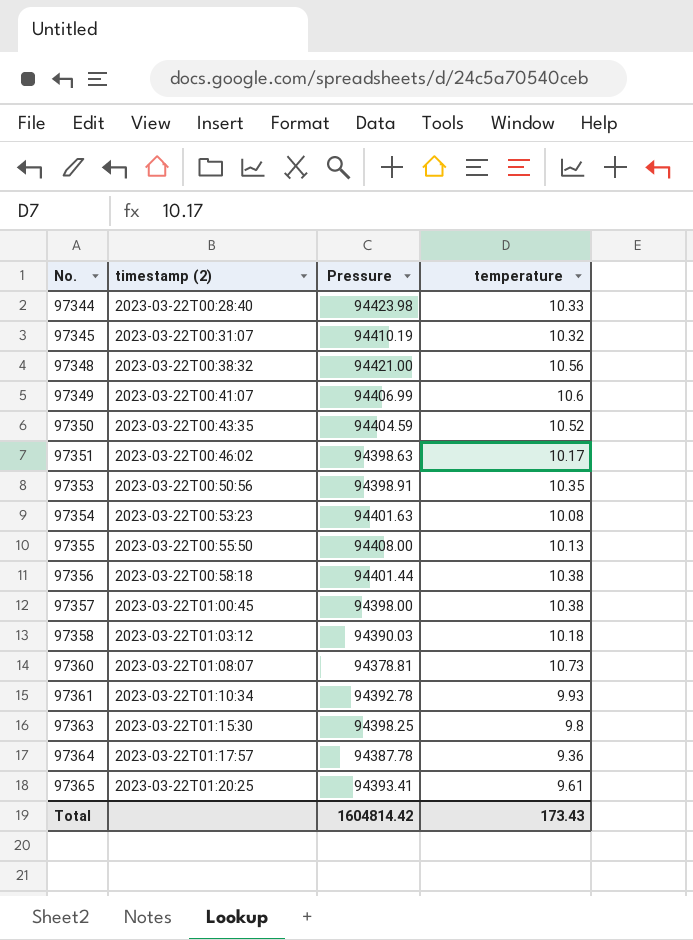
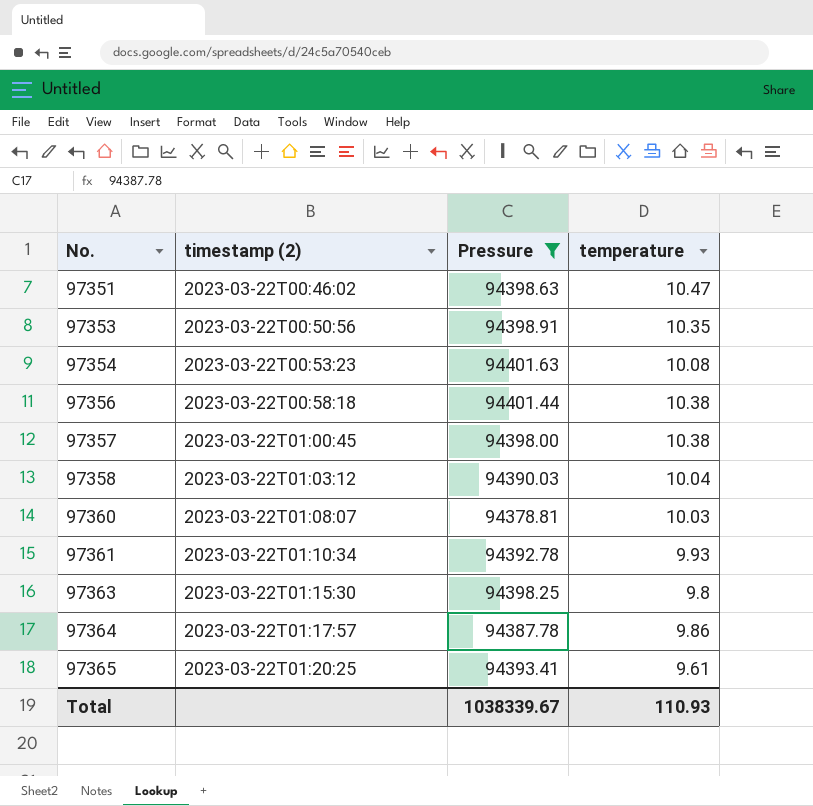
filter: none -> Pressure <= 94401.63
97351 | temperature: 10.17 -> 10.47
97358 | temperature: 10.18 -> 10.04
97360 | temperature: 10.73 -> 10.03
97364 | temperature: 9.36 -> 9.86
Total | Pressure: 1604814.42 -> 1038339.67
Total | temperature: 173.43 -> 110.93

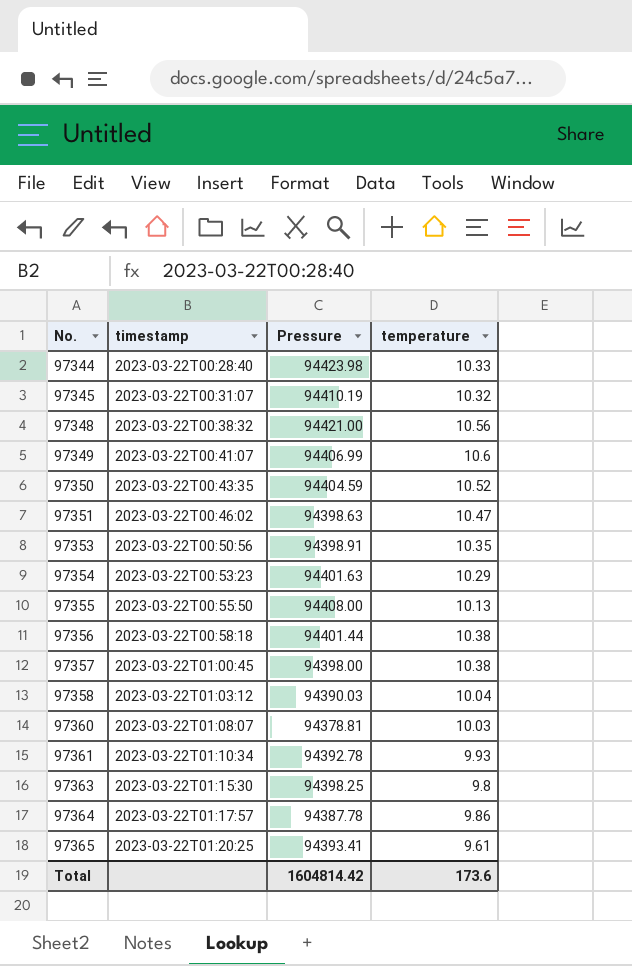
filter: Pressure <= 94401.63 -> none
column name: timestamp (2) -> timestamp
97354 | temperature: 10.08 -> 10.29
Total | Pressure: 1038339.67 -> 1604814.42
Total | temperature: 110.93 -> 173.6

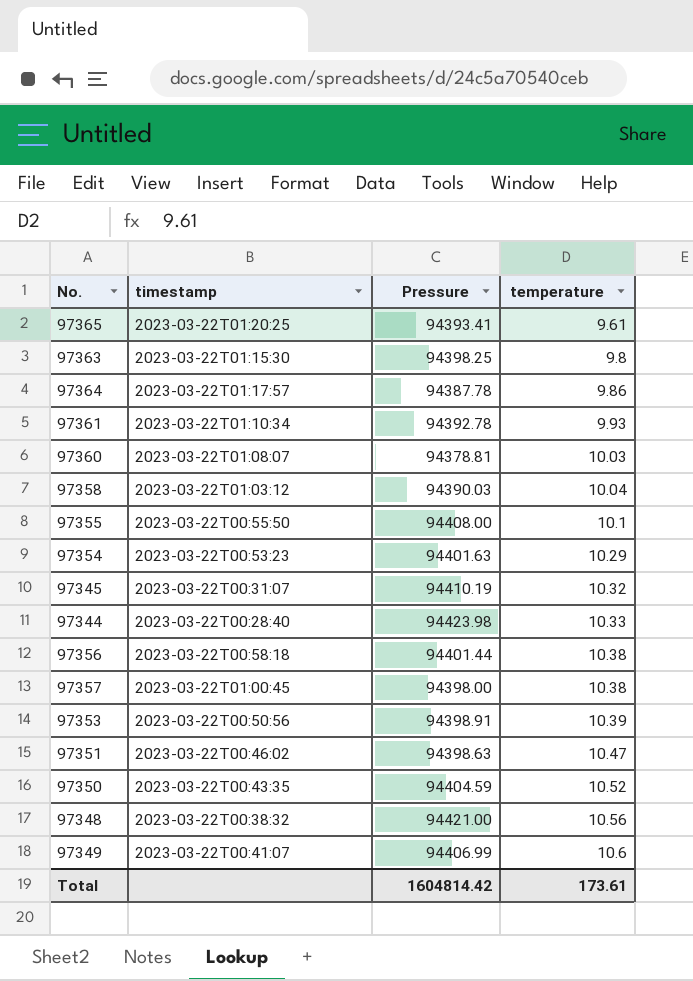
row order: No. ascending -> temperature ascending
97355 | temperature: 10.13 -> 10.1
97353 | temperature: 10.35 -> 10.39
Total | temperature: 173.6 -> 173.61

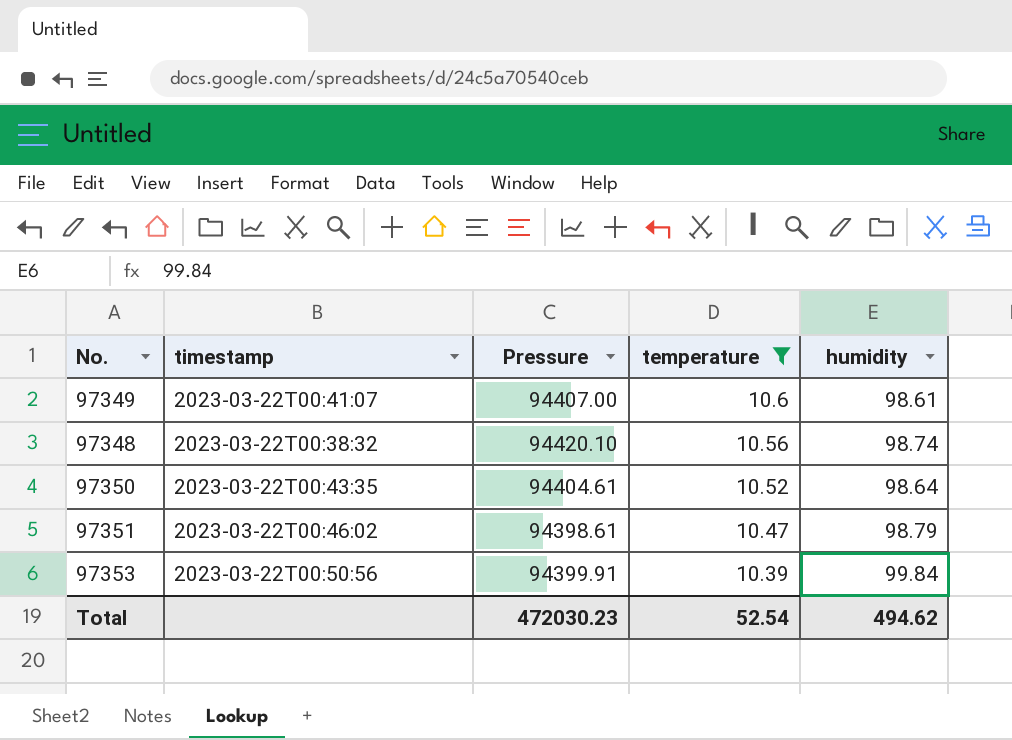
filter: none -> temperature >= 10.39
row order: temperature ascending -> temperature descending
column humidity | position: none -> 5
97349 | Pressure: 94406.99 -> 94407.00
97348 | Pressure: 94421.00 -> 94420.10
97350 | Pressure: 94404.59 -> 94404.61
97351 | Pressure: 94398.63 -> 94398.61
97353 | Pressure: 94398.91 -> 94399.91
Total | Pressure: 1604814.42 -> 472030.23
Total | temperature: 173.61 -> 52.54

